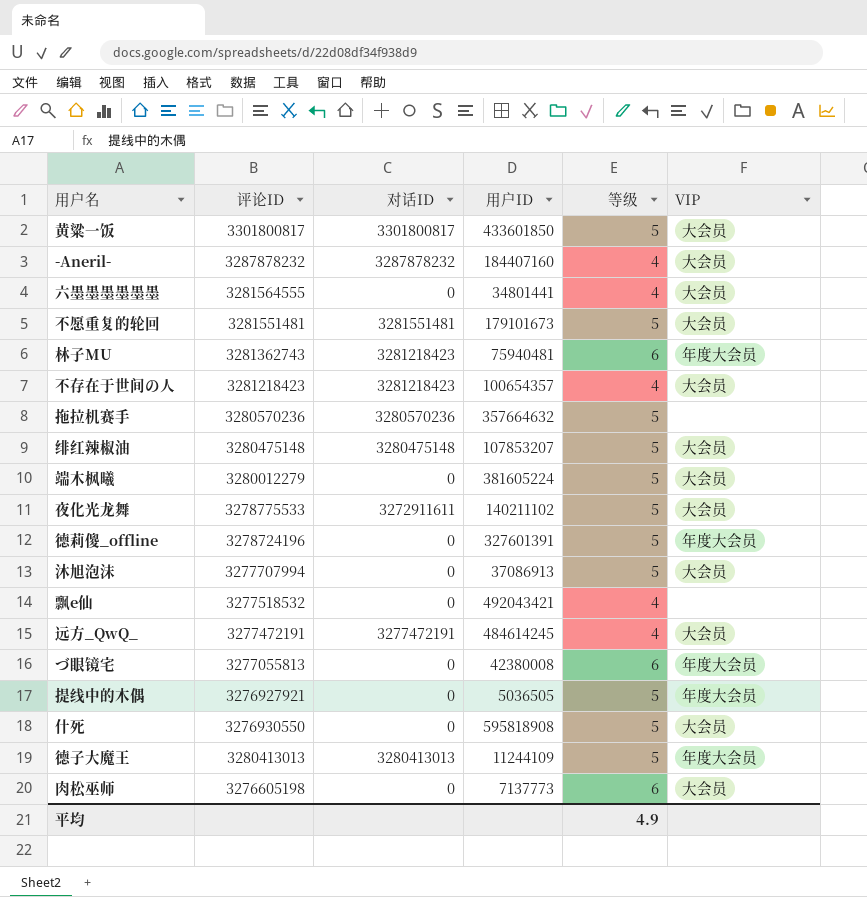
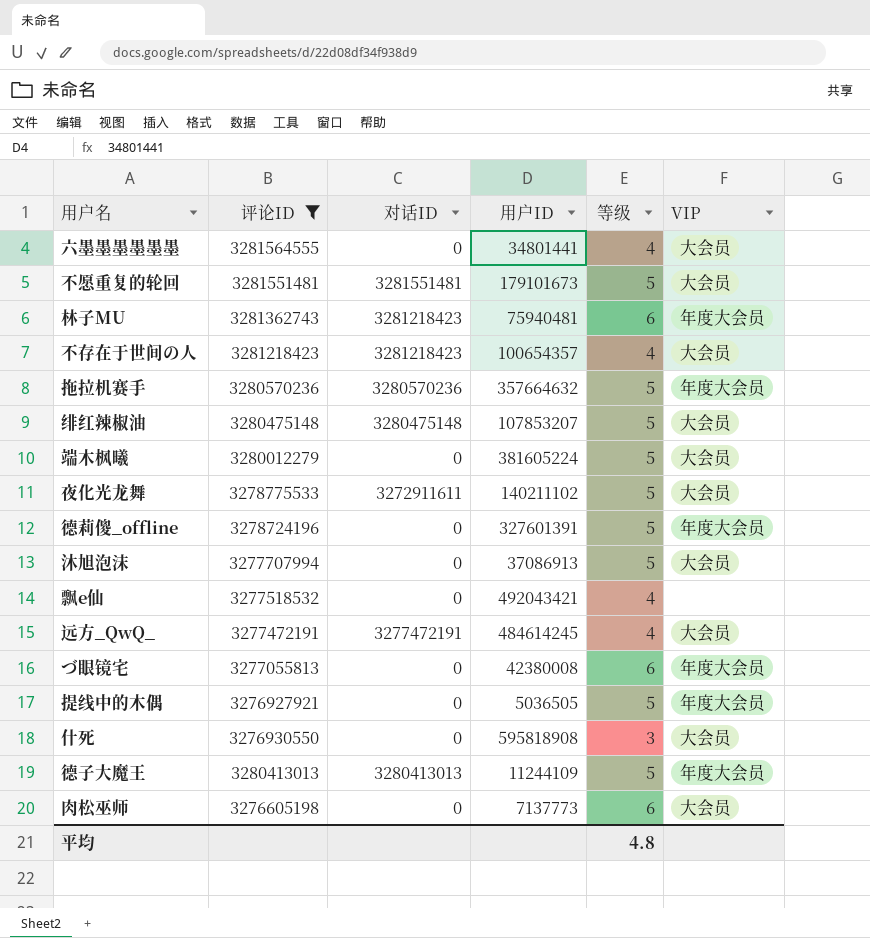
filter: none -> 评论ID <= 3281564555
拖拉机赛手 | VIP: none -> 年度大会员
什死 | 等级: 5 -> 3
平均 | 等级: 4.9 -> 4.8

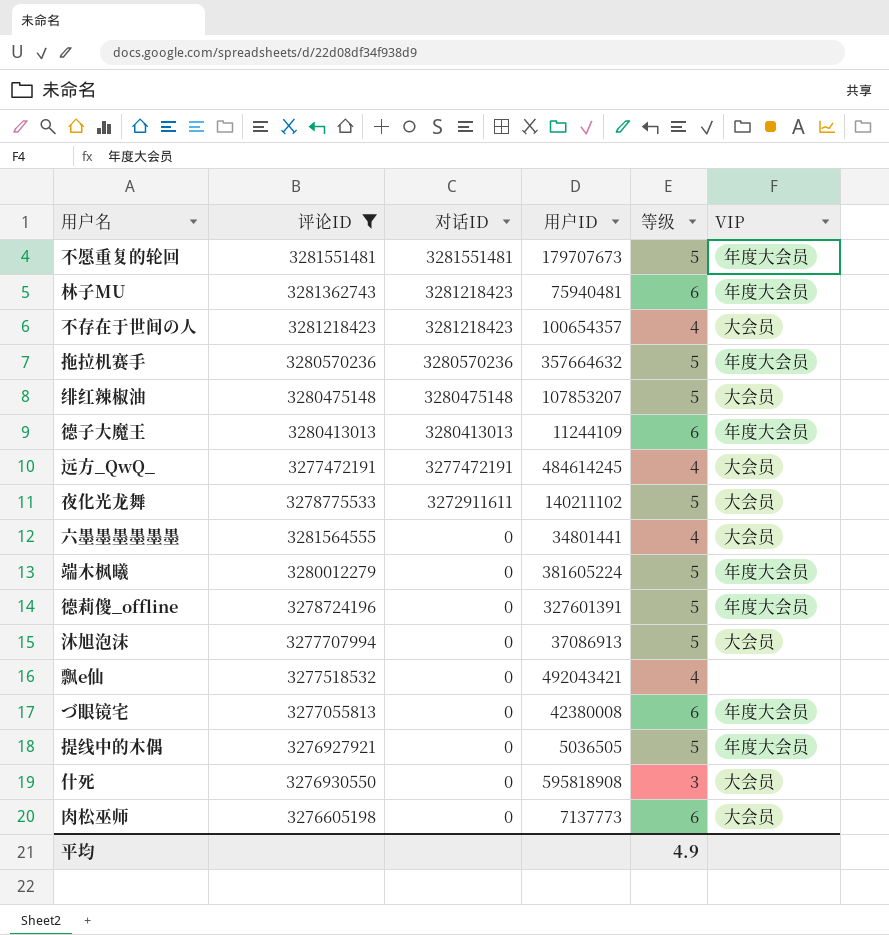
row order: none -> 对话ID descending
不愿重复的轮回 | 用户ID: 179101673 -> 179707673
不愿重复的轮回 | VIP: 大会员 -> 年度大会员
德子大魔王 | 等级: 5 -> 6
端木枫曦 | VIP: 大会员 -> 年度大会员
平均 | 等级: 4.8 -> 4.9

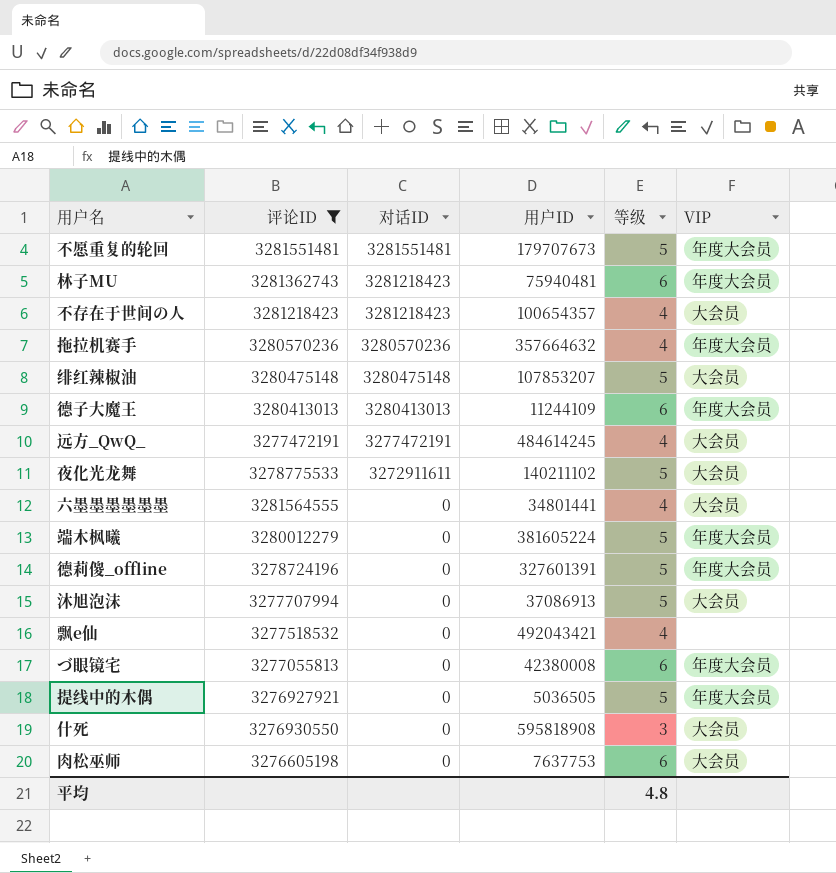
拖拉机赛手 | 等级: 5 -> 4
肉松巫师 | 用户ID: 7137773 -> 7637753
平均 | 等级: 4.9 -> 4.8

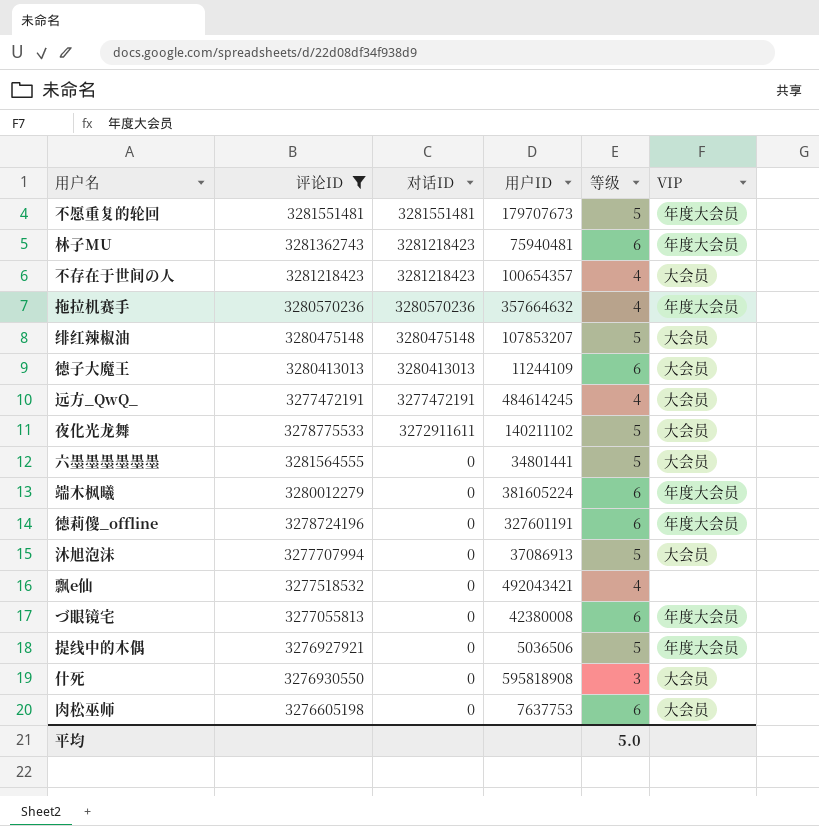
德子大魔王 | VIP: 年度大会员 -> 大会员
六墨墨墨墨墨墨 | 等级: 4 -> 5
端木枫曦 | 等级: 5 -> 6
德莉傻_offline | 用户ID: 327601391 -> 327601191
德莉傻_offline | 等级: 5 -> 6
提线中的木偶 | 用户ID: 5036505 -> 5036506
平均 | 等级: 4.8 -> 5.0

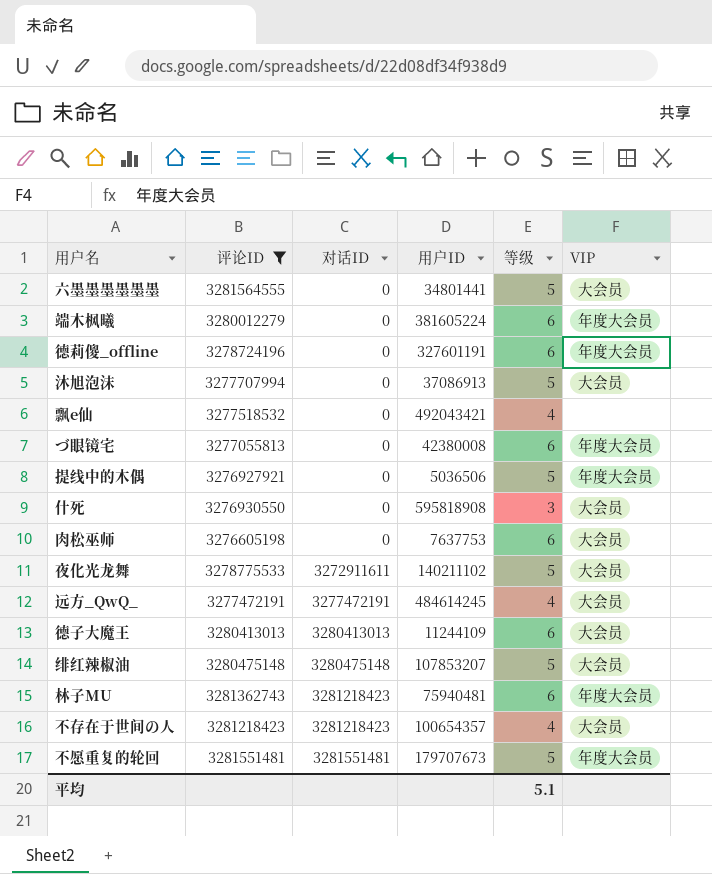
row order: 对话ID descending -> 对话ID ascending
row 拖拉机赛手: 3280570236 | 3280570236 | 357664632 | 4 | 年度大会员 -> none
平均 | 等级: 5.0 -> 5.1

